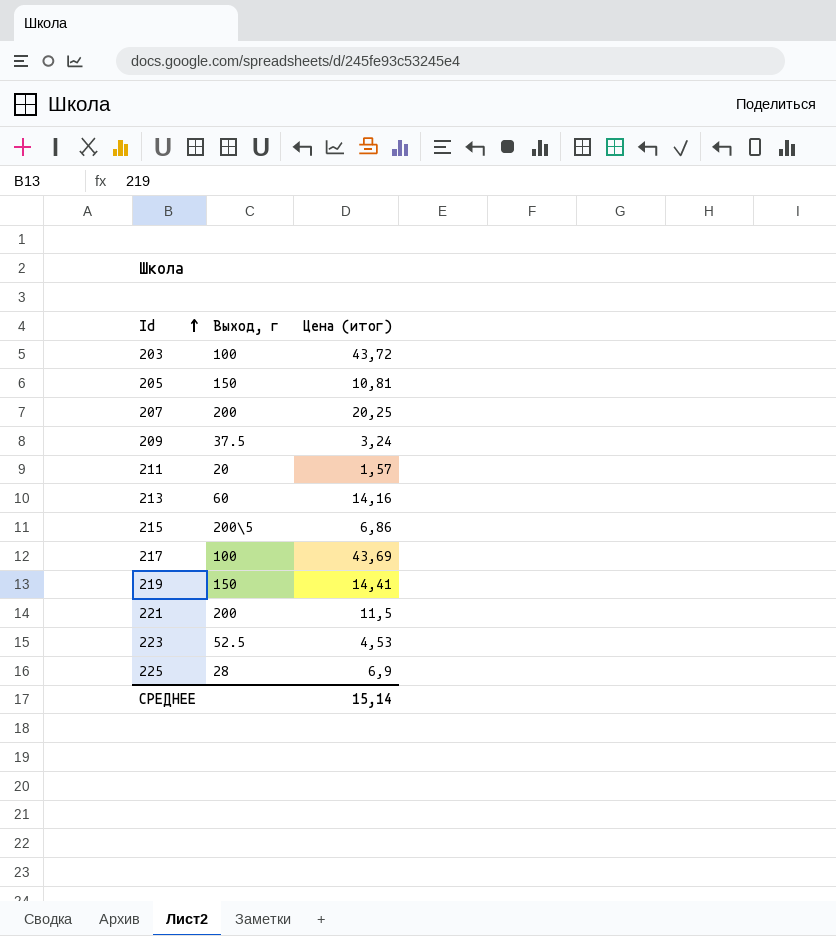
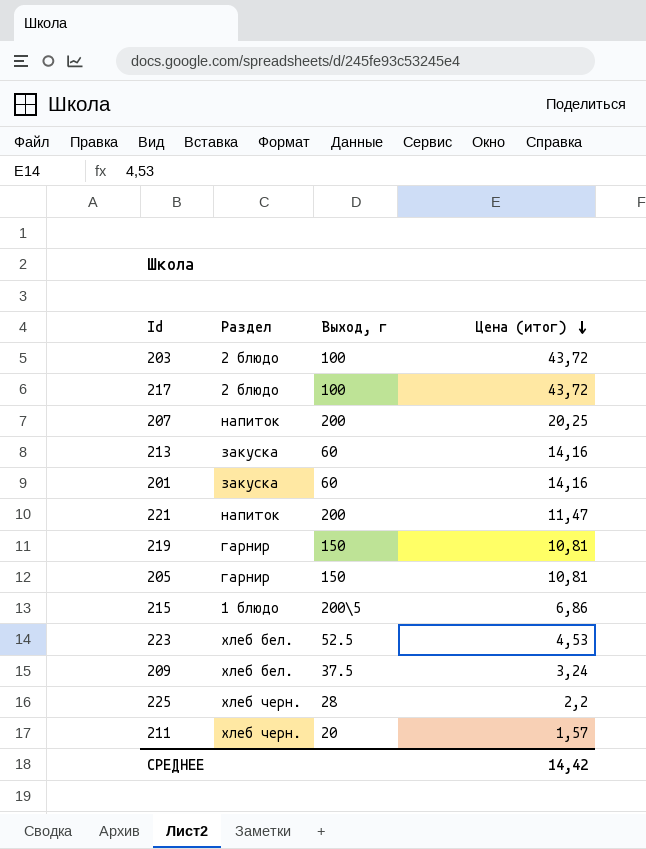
row order: Id ascending -> Цена (итог) descending
column Раздел | position: none -> 2
217 | Цена (итог): 43,69 -> 43,72
row 201: none -> закуска | 60 | 14,16
221 | Цена (итог): 11,5 -> 11,47
219 | Цена (итог): 14,41 -> 10,81
225 | Цена (итог): 6,9 -> 2,2
СРЕДНЕЕ | Цена (итог): 15,14 -> 14,42

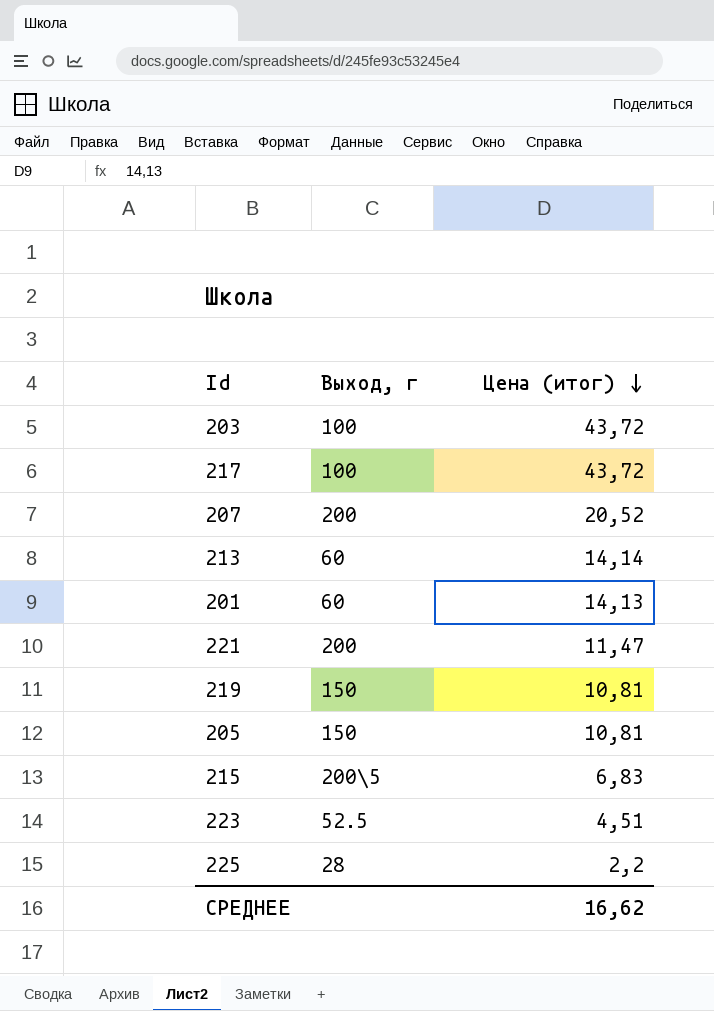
column Раздел | position: 2 -> none
row 209: хлеб бел. | 37.5 | 3,24 -> none
row 211: хлеб черн. | 20 | 1,57 -> none
207 | Цена (итог): 20,25 -> 20,52
213 | Цена (итог): 14,16 -> 14,14
201 | Цена (итог): 14,16 -> 14,13
215 | Цена (итог): 6,86 -> 6,83
223 | Цена (итог): 4,53 -> 4,51
СРЕДНЕЕ | Цена (итог): 14,42 -> 16,62

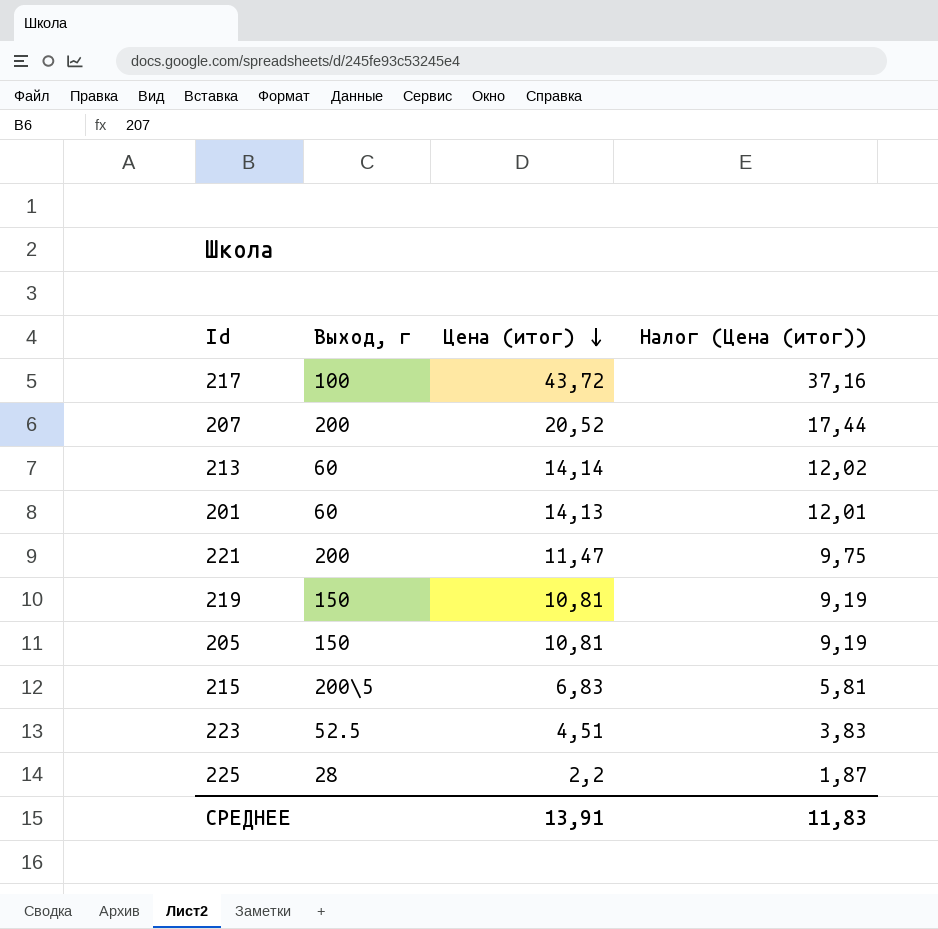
column Налог (Цена (итог)) | formula: none -> [Цена (итог)] * 0,85
row 203: 100 | 43,72 -> none
СРЕДНЕЕ | Цена (итог): 16,62 -> 13,91

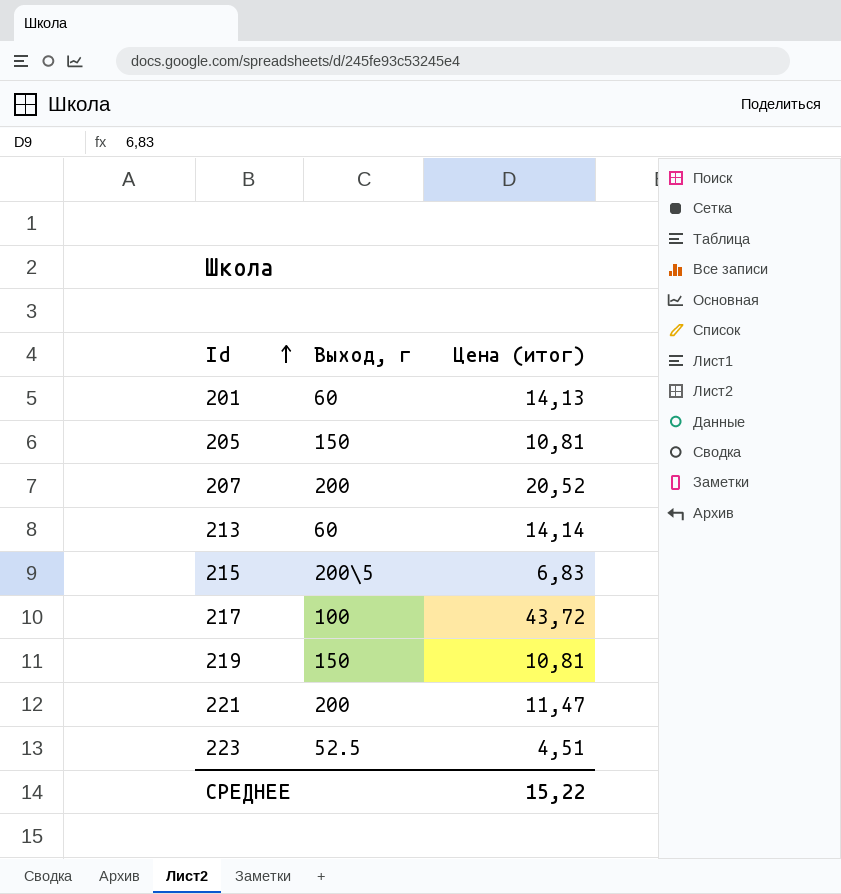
row order: Цена (итог) descending -> Id ascending
column Налог (Цена (итог)) | formula: [Цена (итог)] * 0,85 -> none
row 225: 28 | 2,2 | 1,87 -> none
СРЕДНЕЕ | Цена (итог): 13,91 -> 15,22

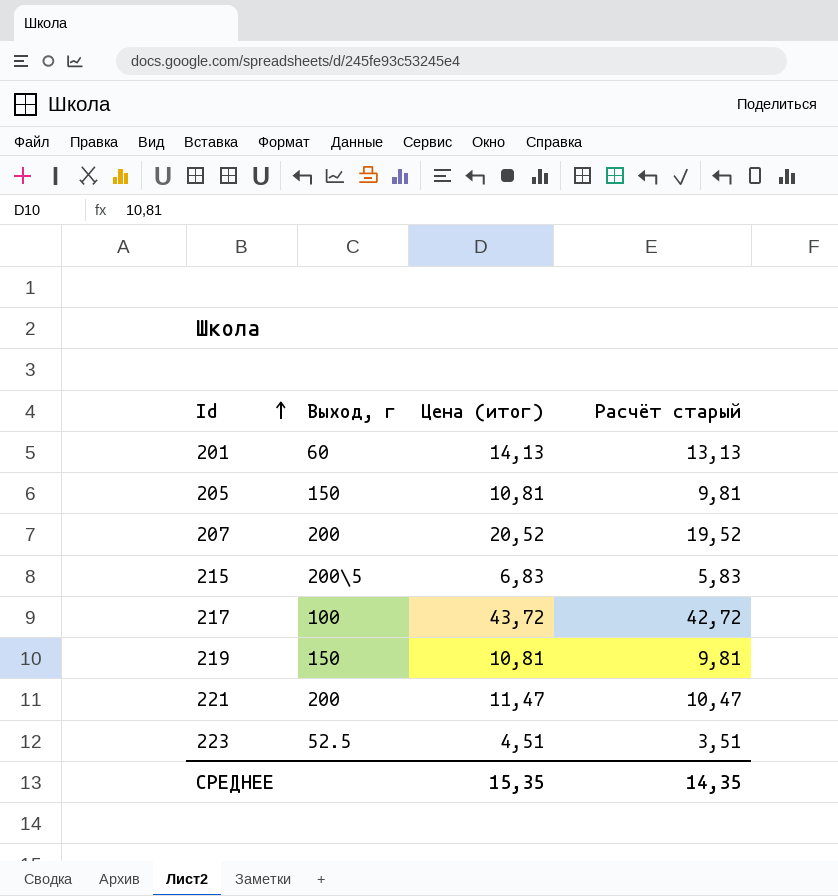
column Расчёт старый | formula: none -> [Цена (итог)] - 1
row 213: 60 | 14,14 -> none
СРЕДНЕЕ | Цена (итог): 15,22 -> 15,35

